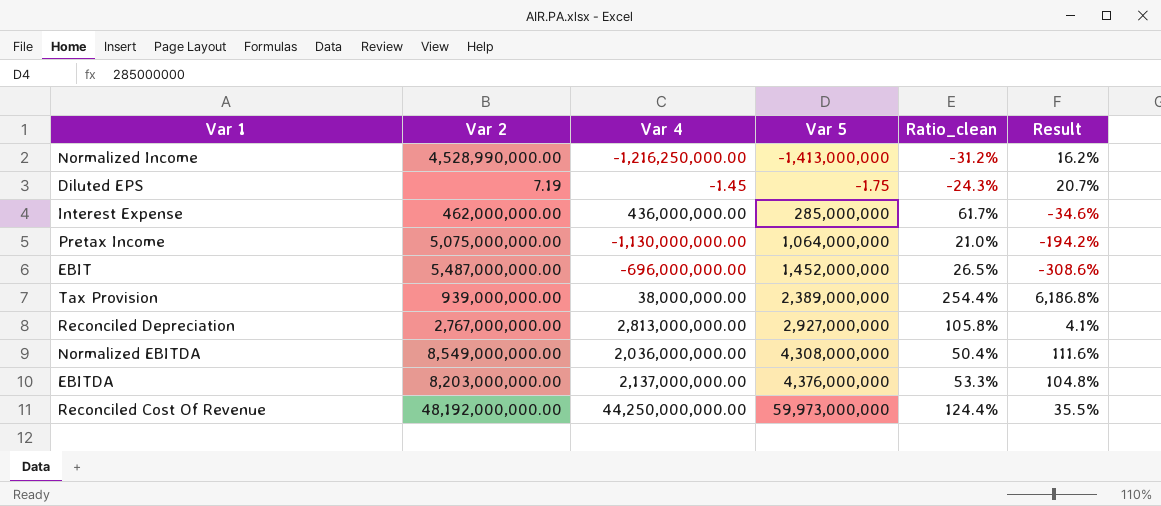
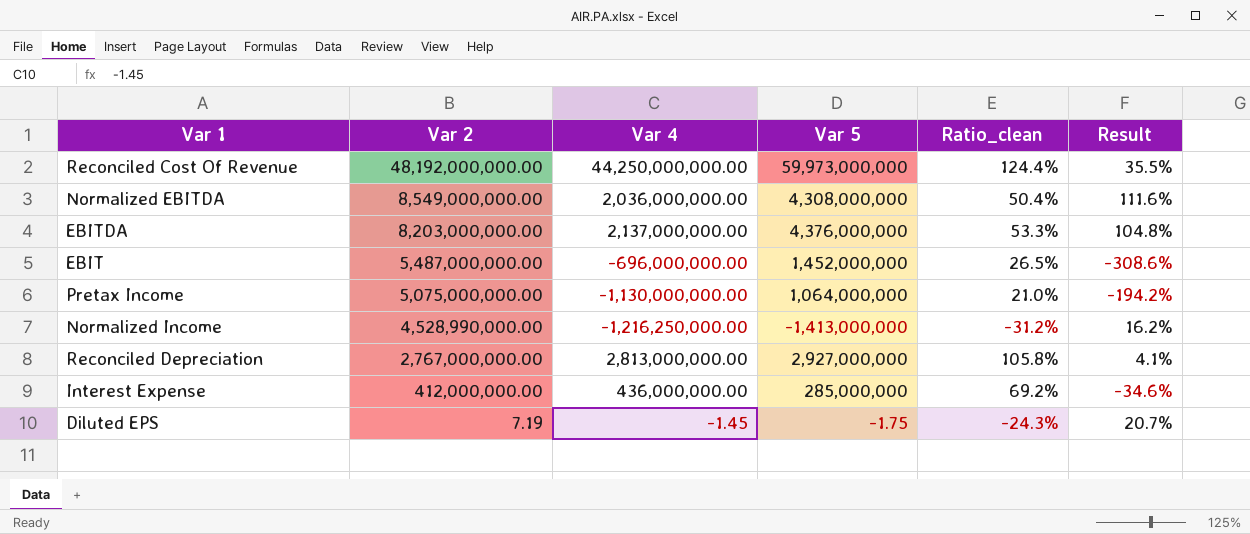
row order: Var 5 ascending -> Var 2 descending
row Tax Provision: 939,000,000.00 | 38,000,000.00 | 2,389,000,000 | 254.4% | 6,186.8% -> none
Interest Expense | Var 2: 462,000,000.00 -> 412,000,000.00
Interest Expense | Ratio_clean: 61.7% -> 69.2%

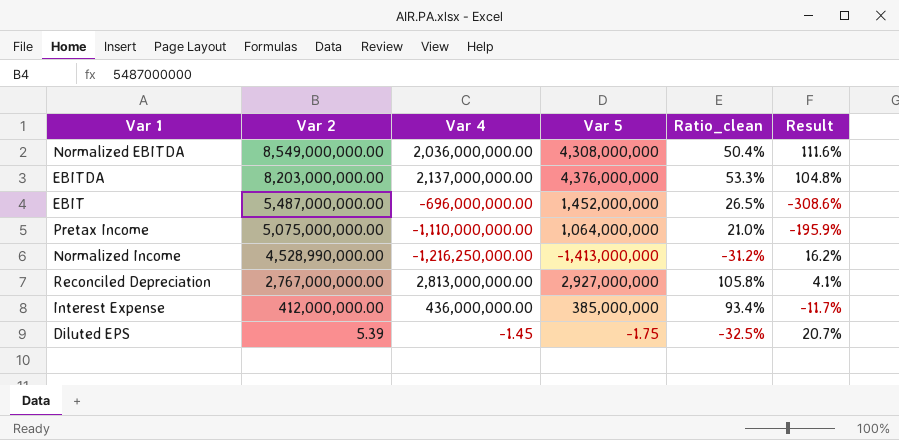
row Reconciled Cost Of Revenue: 48,192,000,000.00 | 44,250,000,000.00 | 59,973,000,000 | 124.4% | 35.5% -> none
Pretax Income | Var 4: -1,130,000,000.00 -> -1,110,000,000.00
Pretax Income | Result: -194.2% -> -195.9%
Interest Expense | Var 5: 285,000,000 -> 385,000,000
Interest Expense | Ratio_clean: 69.2% -> 93.4%
Interest Expense | Result: -34.6% -> -11.7%
Diluted EPS | Var 2: 7.19 -> 5.39
Diluted EPS | Ratio_clean: -24.3% -> -32.5%

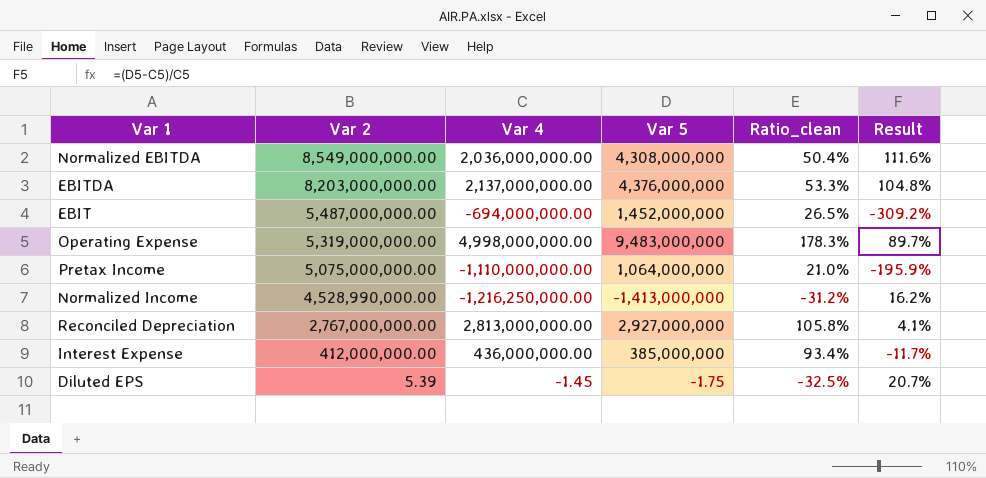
EBIT | Var 4: -696,000,000.00 -> -694,000,000.00
EBIT | Result: -308.6% -> -309.2%
row Operating Expense: none -> 5,319,000,000.00 | 4,998,000,000.00 | 9,483,000,000 | 178.3% | 89.7%

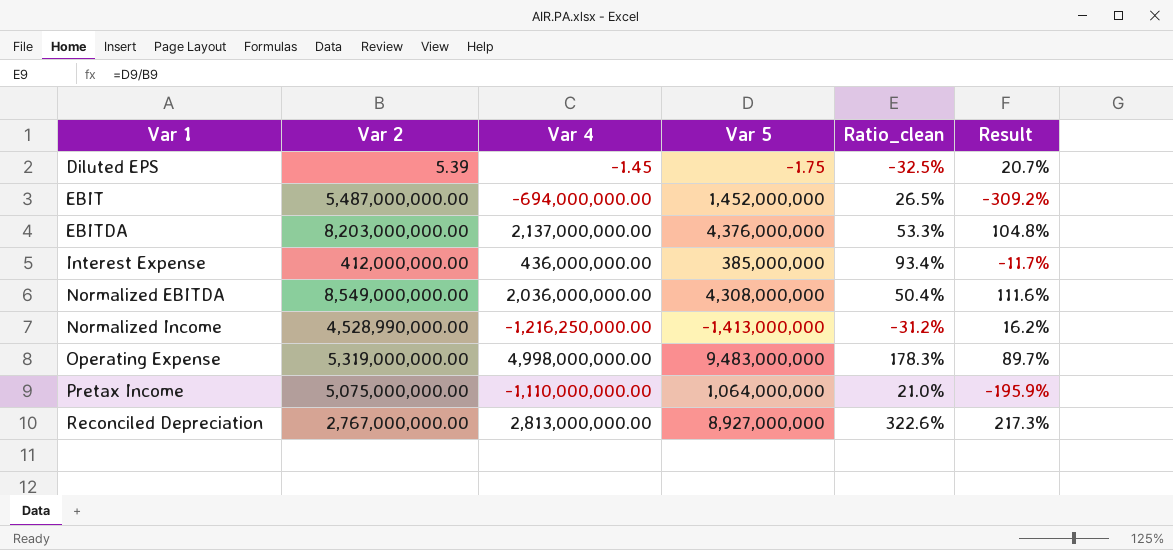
row order: Var 2 descending -> Var 1 ascending
Reconciled Depreciation | Var 5: 2,927,000,000 -> 8,927,000,000
Reconciled Depreciation | Ratio_clean: 105.8% -> 322.6%
Reconciled Depreciation | Result: 4.1% -> 217.3%

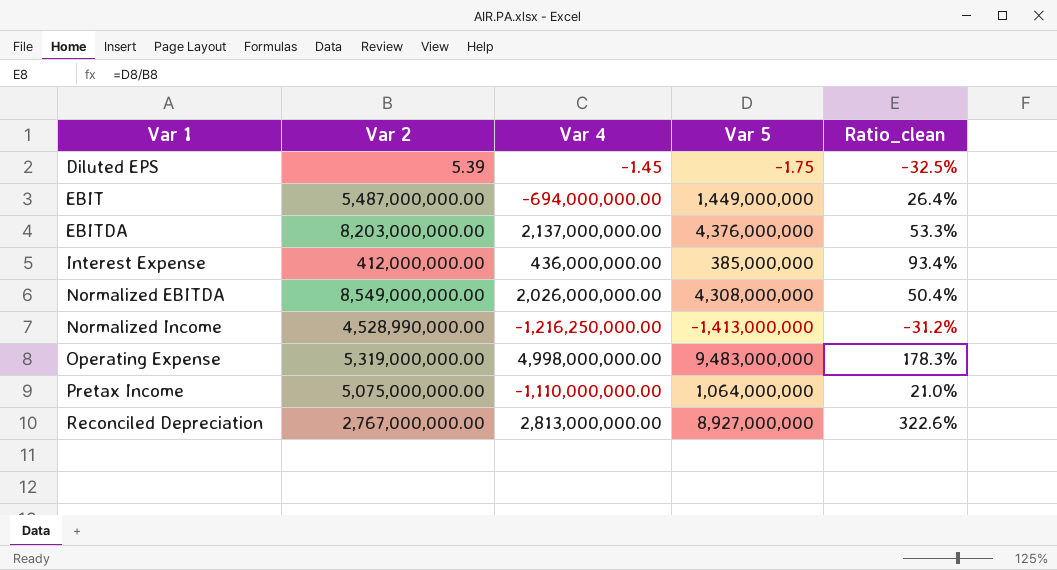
column Result | formula: ([Var 5] - [Var 4]) / [Var 4] -> none
EBIT | Var 5: 1,452,000,000 -> 1,449,000,000
EBIT | Ratio_clean: 26.5% -> 26.4%
Normalized EBITDA | Var 4: 2,036,000,000.00 -> 2,026,000,000.00

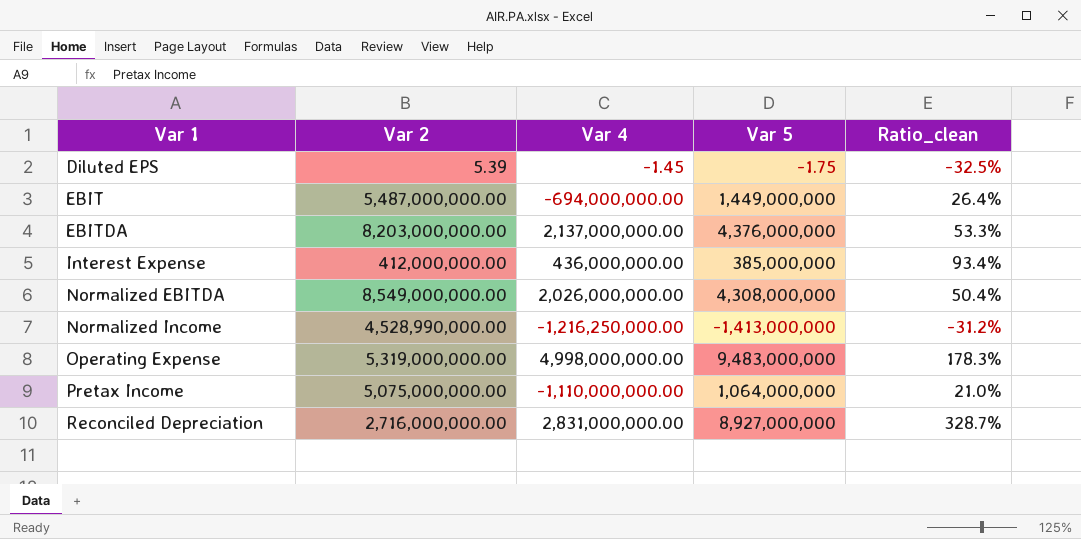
Reconciled Depreciation | Var 2: 2,767,000,000.00 -> 2,716,000,000.00
Reconciled Depreciation | Var 4: 2,813,000,000.00 -> 2,831,000,000.00
Reconciled Depreciation | Ratio_clean: 322.6% -> 328.7%

